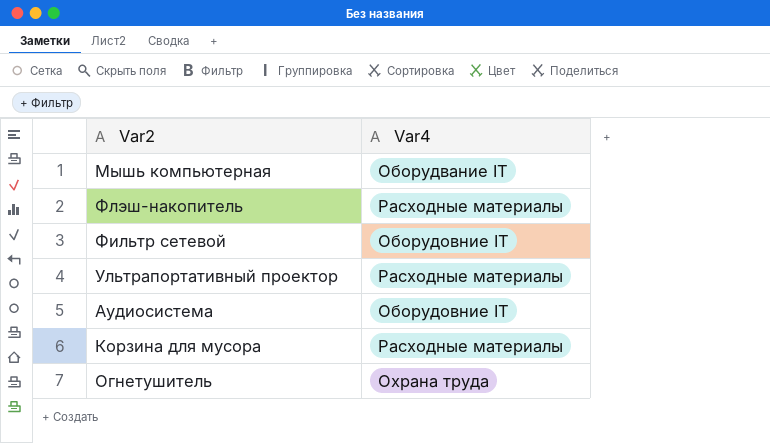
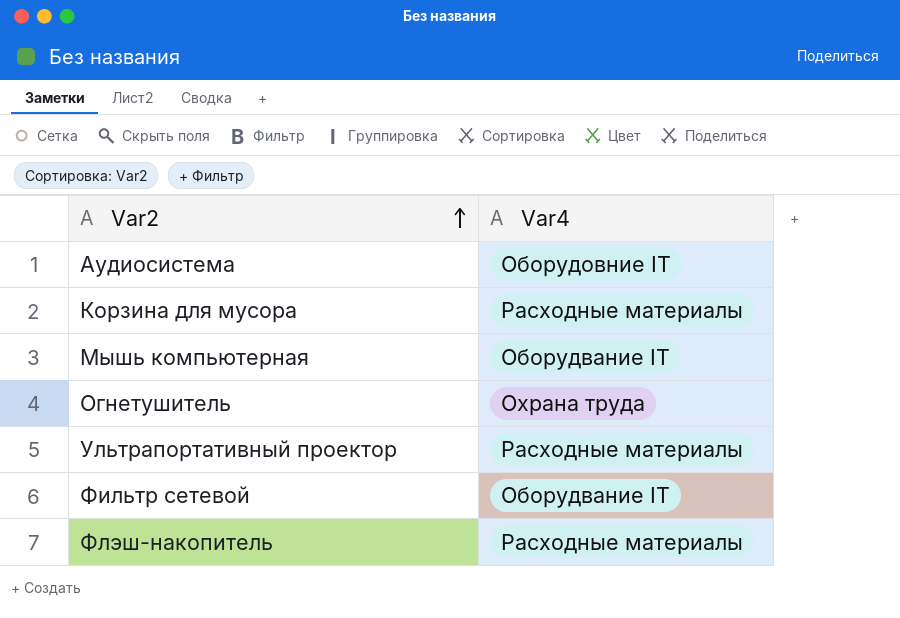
row order: none -> Var2 ascending
Фильтр сетевой | Var4: Оборудовние IT -> Оборудвание IT

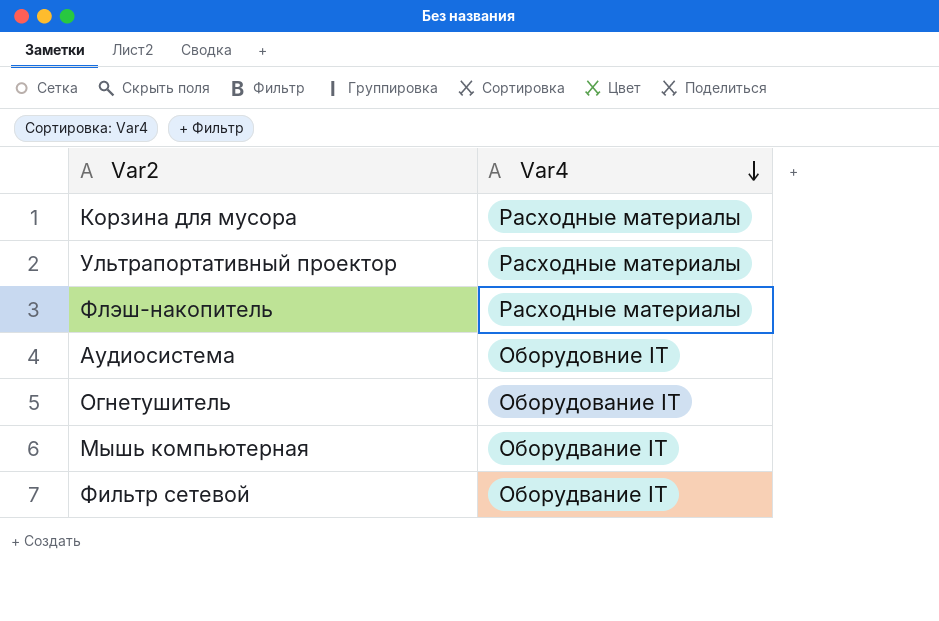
row order: Var2 ascending -> Var4 descending
Огнетушитель | Var4: Охрана труда -> Оборудование IT

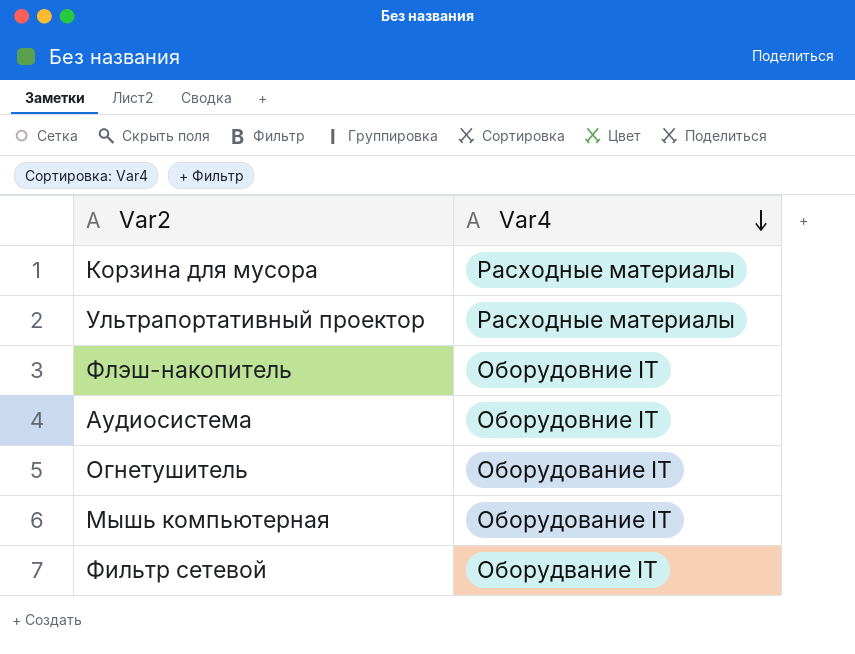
Флэш-накопитель | Var4: Расходные материалы -> Оборудовние IT
Мышь компьютерная | Var4: Оборудвание IT -> Оборудование IT

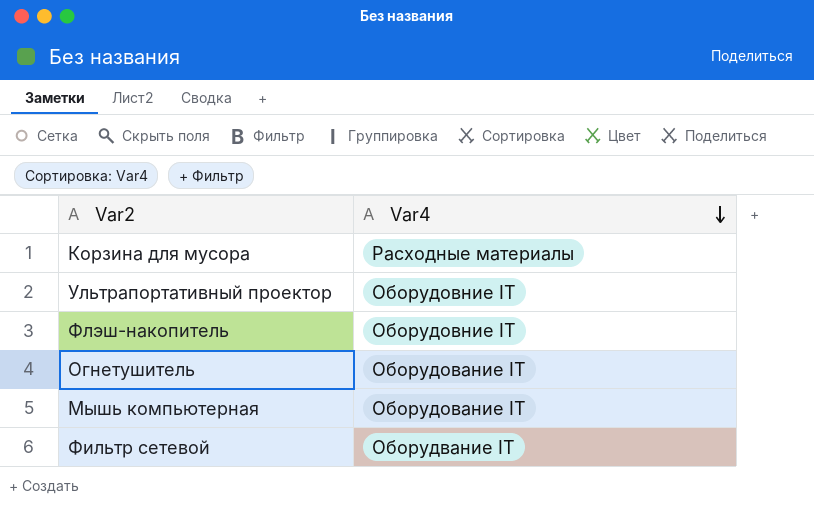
row Аудиосистема: Оборудовние IT -> none
Ультрапортативный проектор | Var4: Расходные материалы -> Оборудовние IT

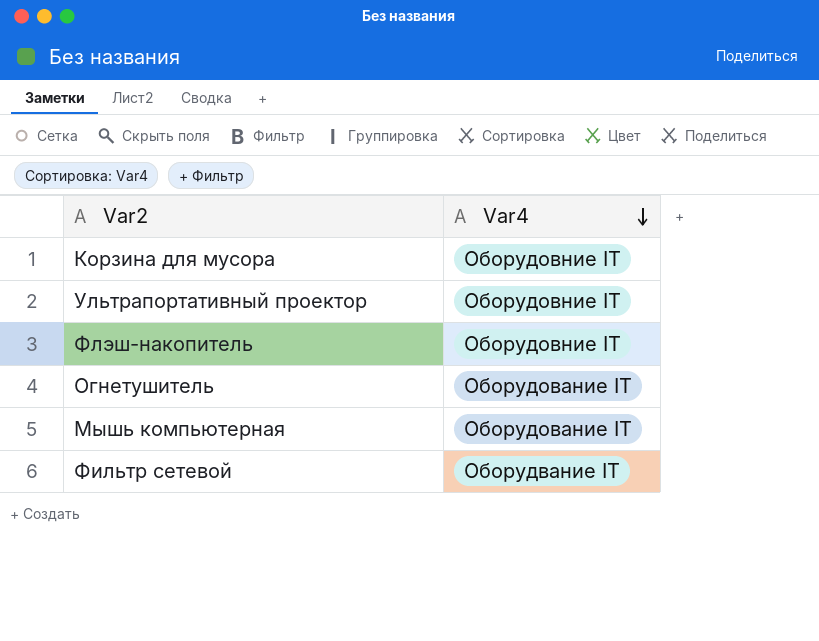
Корзина для мусора | Var4: Расходные материалы -> Оборудовние IT

